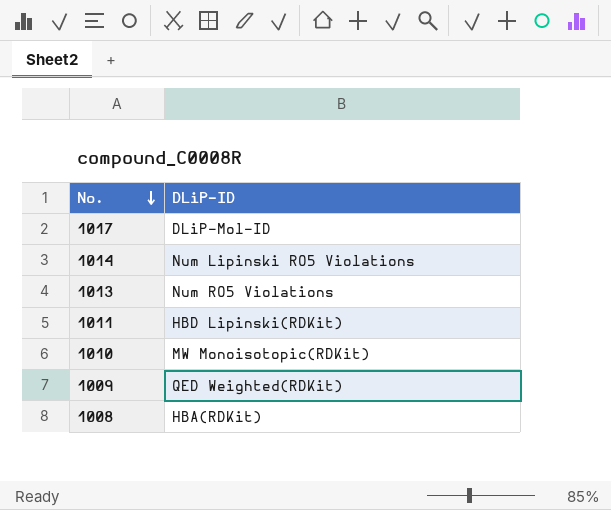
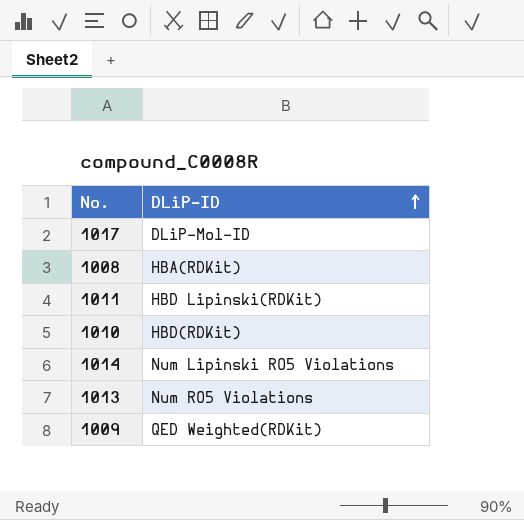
row order: No. descending -> DLiP-ID ascending
1010 | DLiP-ID: MW Monoisotopic(RDKit) -> HBD(RDKit)

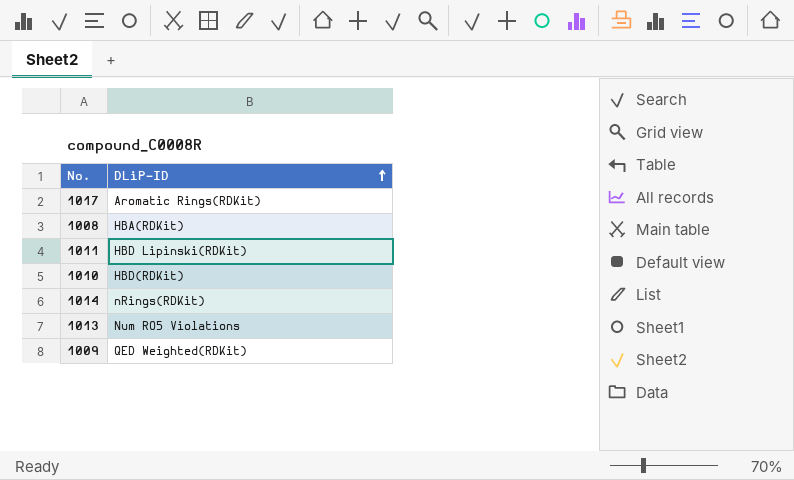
1017 | DLiP-ID: DLiP-Mol-ID -> Aromatic Rings(RDKit)
1014 | DLiP-ID: Num Lipinski RO5 Violations -> nRings(RDKit)

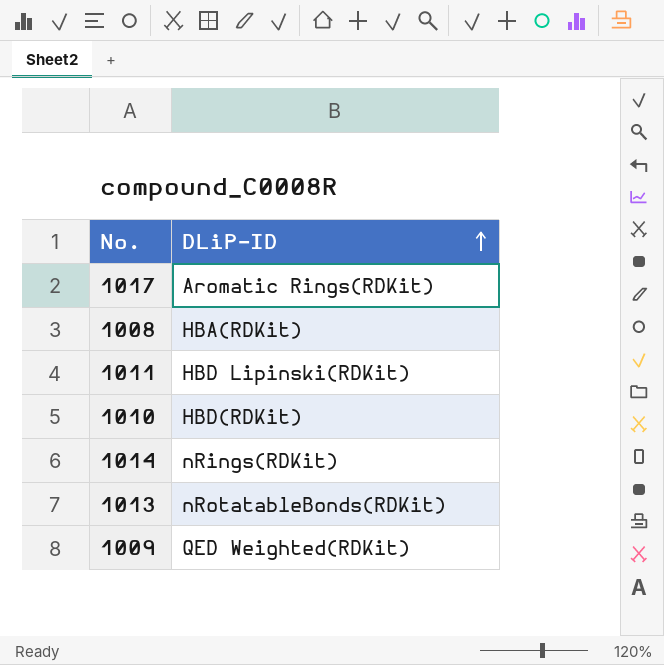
1013 | DLiP-ID: Num RO5 Violations -> nRotatableBonds(RDKit)

